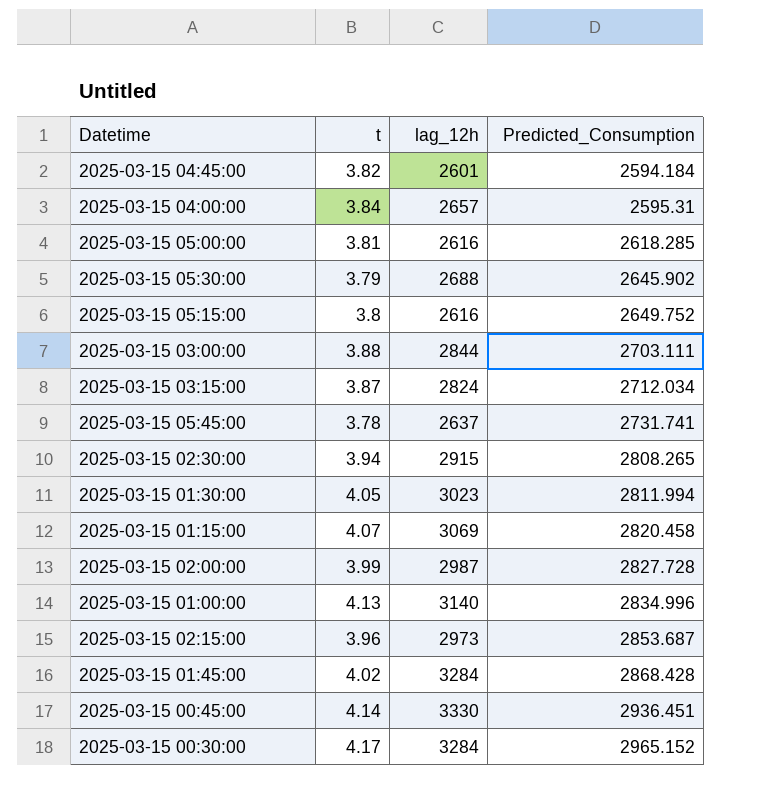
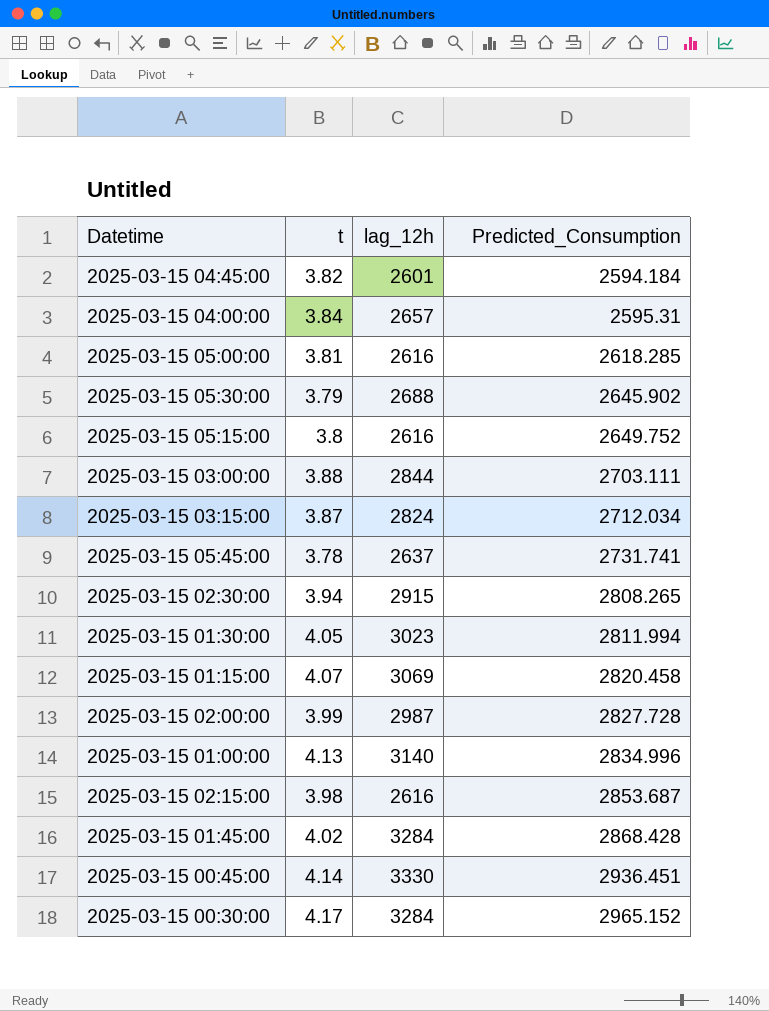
2025-03-15 02:15:00 | t: 3.96 -> 3.98
2025-03-15 02:15:00 | lag_12h: 2973 -> 2616

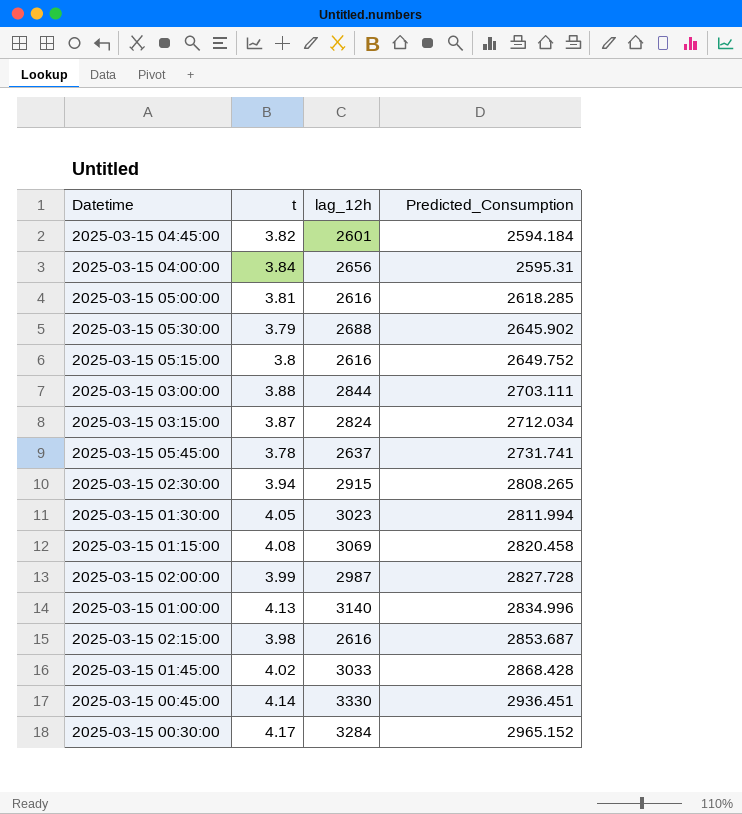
2025-03-15 04:00:00 | lag_12h: 2657 -> 2656
2025-03-15 01:15:00 | t: 4.07 -> 4.08
2025-03-15 01:45:00 | lag_12h: 3284 -> 3033

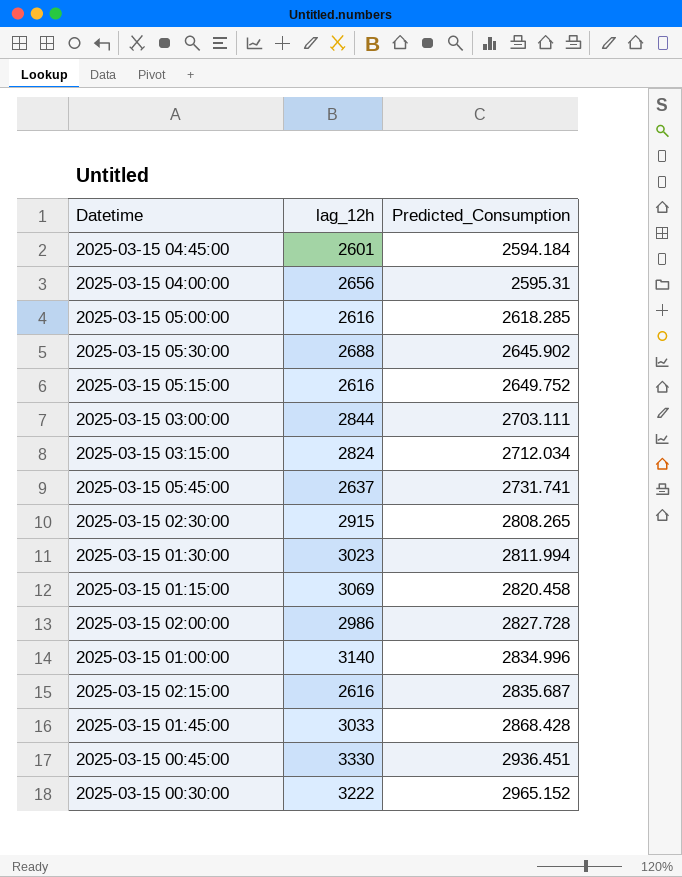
column t | position: 2 -> none
2025-03-15 02:00:00 | lag_12h: 2987 -> 2986
2025-03-15 02:15:00 | Predicted_Consumption: 2853.687 -> 2835.687
2025-03-15 00:30:00 | lag_12h: 3284 -> 3222

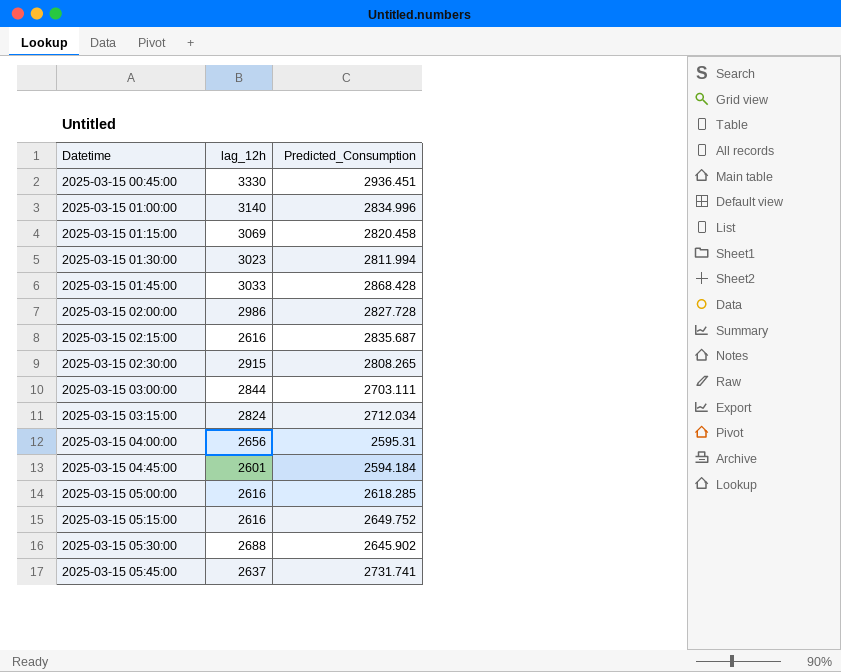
row order: Predicted_Consumption ascending -> Datetime ascending
row 2025-03-15 00:30:00: 3222 | 2965.152 -> none

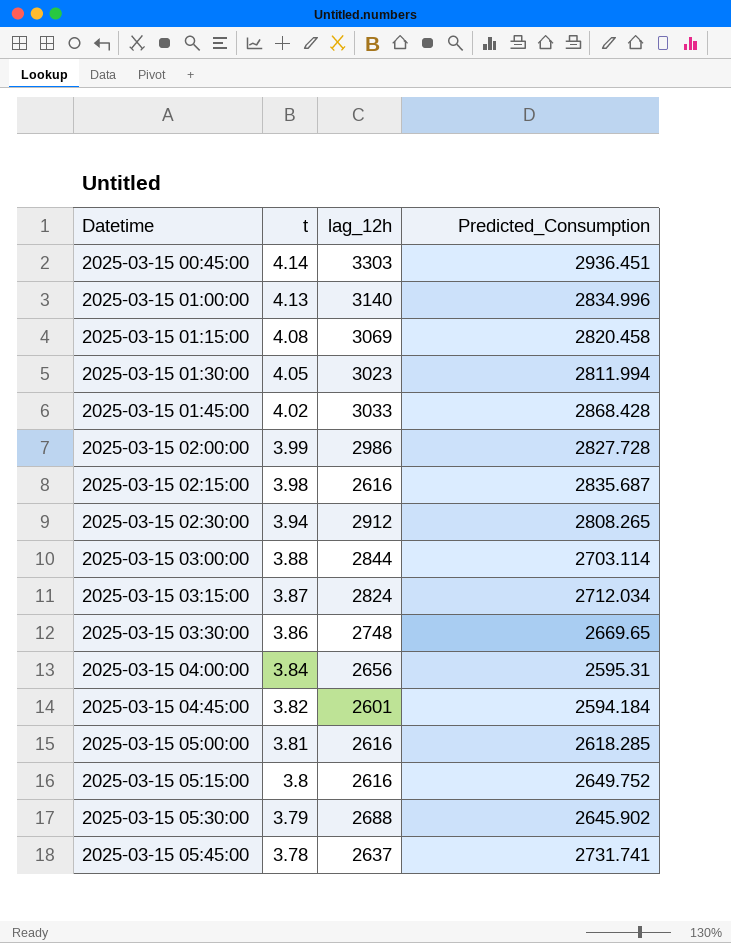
column t | position: none -> 2
2025-03-15 00:45:00 | lag_12h: 3330 -> 3303
2025-03-15 02:30:00 | lag_12h: 2915 -> 2912
2025-03-15 03:00:00 | Predicted_Consumption: 2703.111 -> 2703.114
row 2025-03-15 03:30:00: none -> 3.86 | 2748 | 2669.65

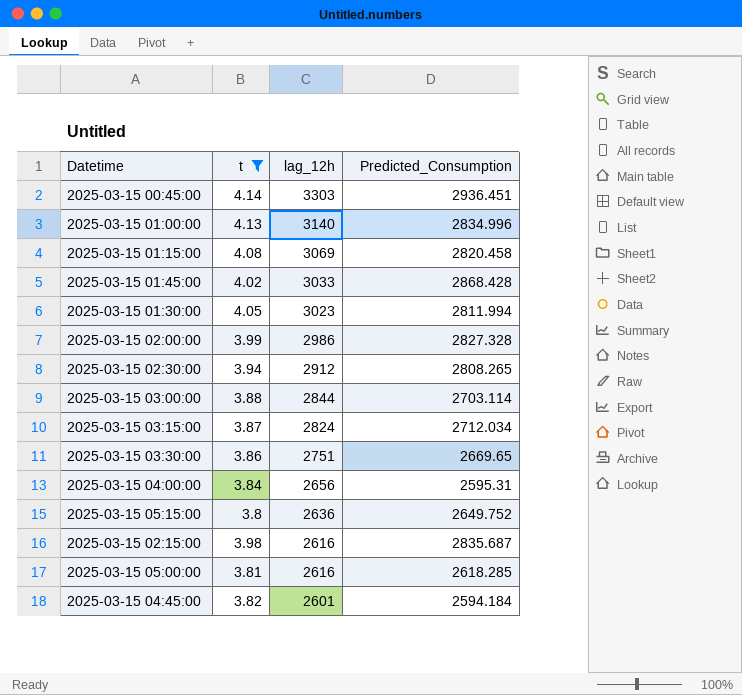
filter: none -> t >= 3.8
row order: Datetime ascending -> lag_12h descending
2025-03-15 02:00:00 | Predicted_Consumption: 2827.728 -> 2827.328
2025-03-15 03:30:00 | lag_12h: 2748 -> 2751
2025-03-15 05:15:00 | lag_12h: 2616 -> 2636

